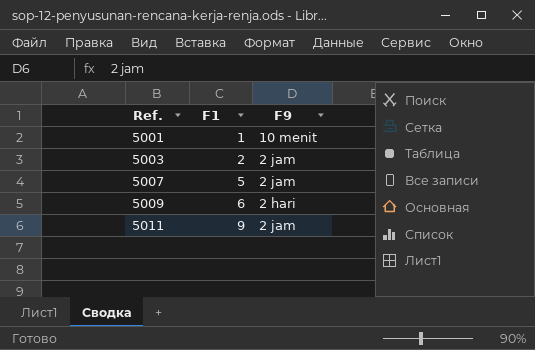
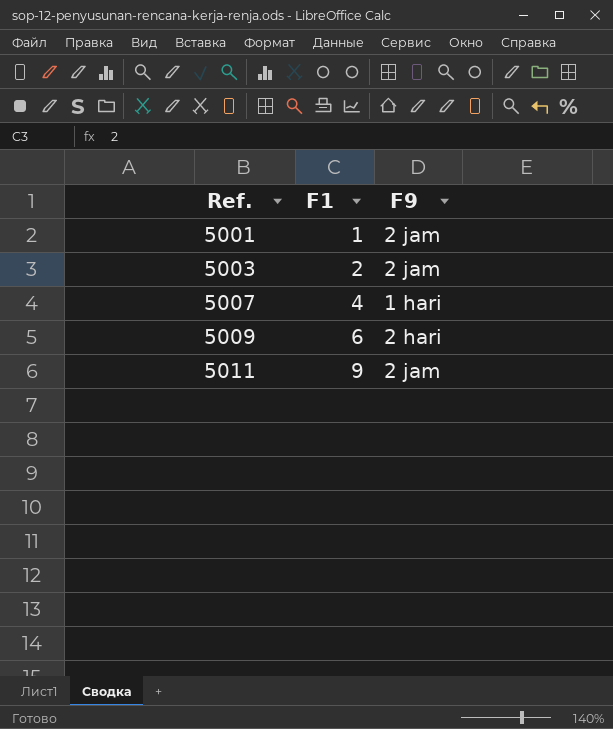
5001 | F9: 10 menit -> 2 jam
5007 | F1: 5 -> 4
5007 | F9: 2 jam -> 1 hari

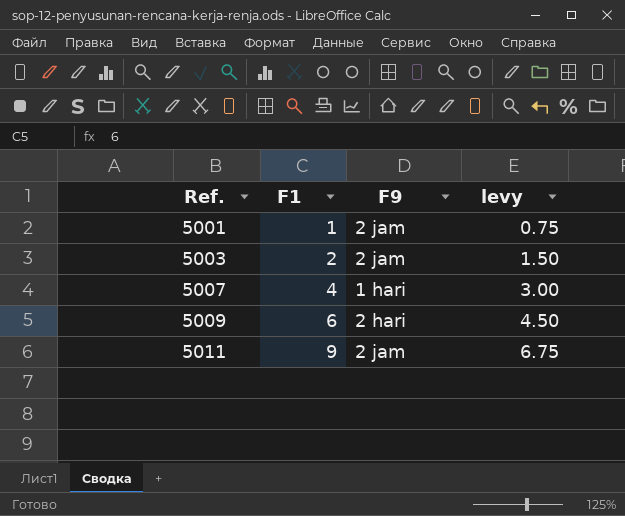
column levy | formula: none -> [F1] * 0.75

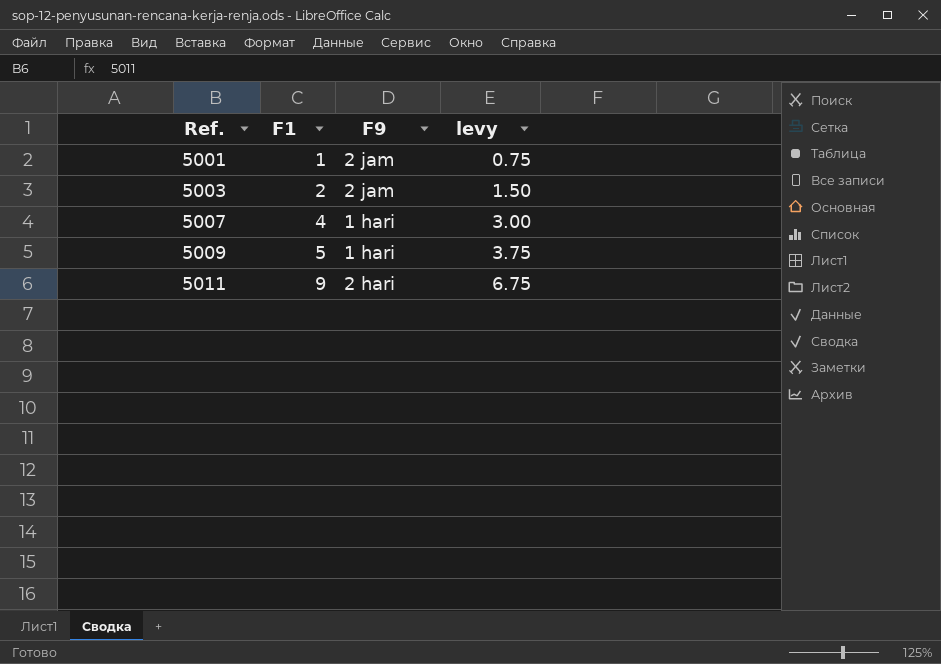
5009 | F1: 6 -> 5
5009 | F9: 2 hari -> 1 hari
5009 | levy: 4.50 -> 3.75
5011 | F9: 2 jam -> 2 hari

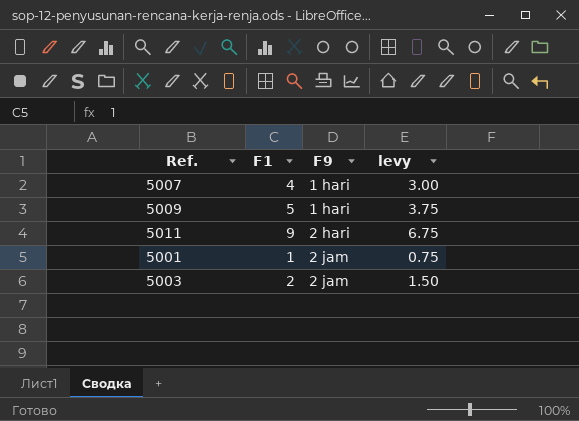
row order: Ref. ascending -> F9 ascending

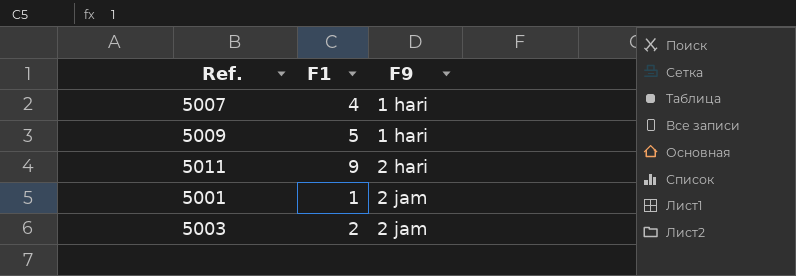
column levy | formula: [F1] * 0.75 -> none

